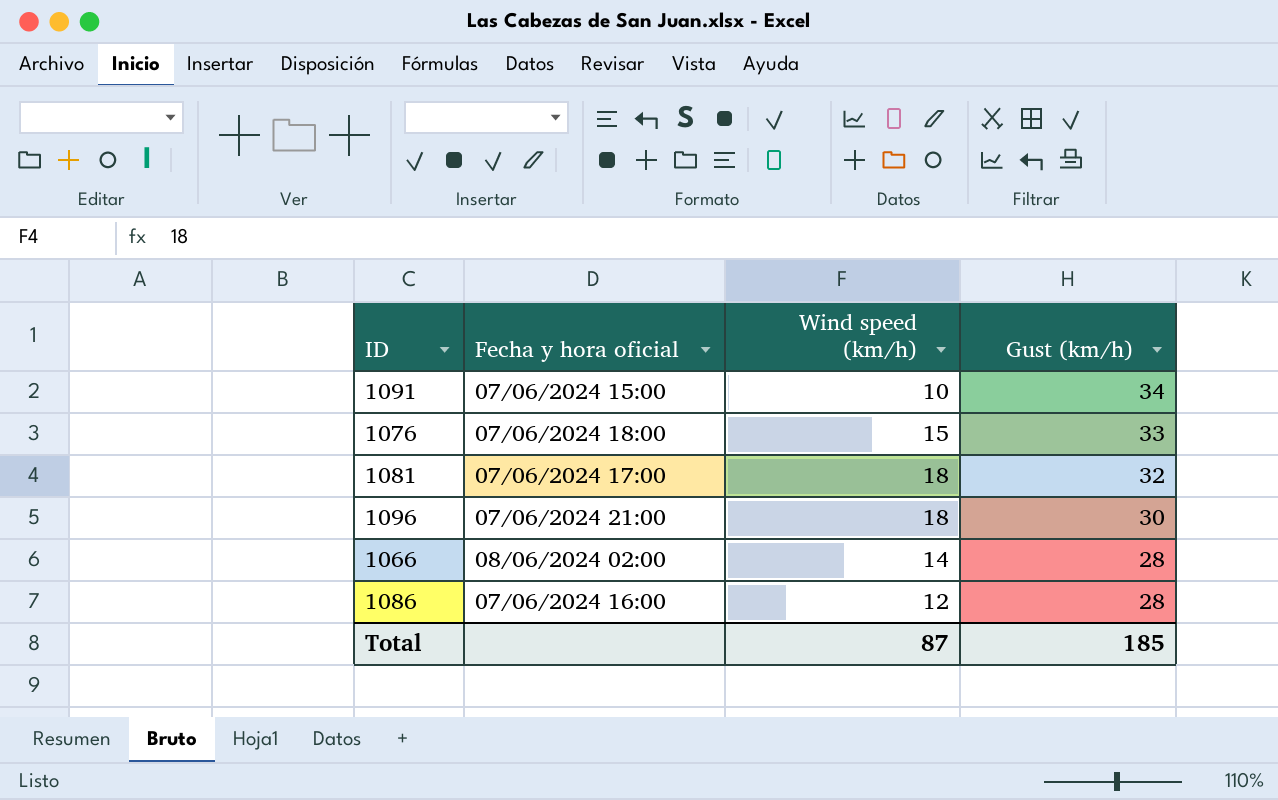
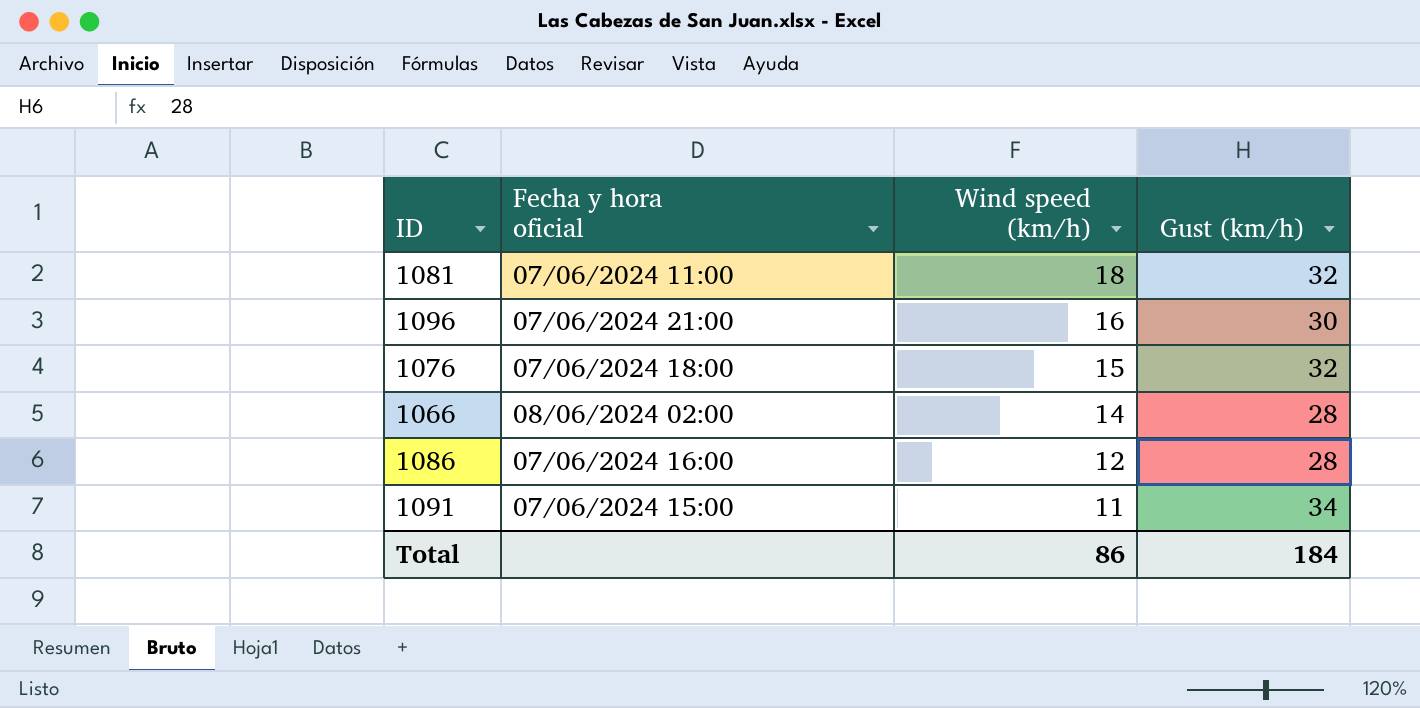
row order: Gust (km/h) descending -> Wind speed (km/h) descending
1081 | Fecha y hora oficial: 07/06/2024 17:00 -> 07/06/2024 11:00
1096 | Wind speed (km/h): 18 -> 16
1076 | Gust (km/h): 33 -> 32
1091 | Wind speed (km/h): 10 -> 11
Total | Wind speed (km/h): 87 -> 86
Total | Gust (km/h): 185 -> 184

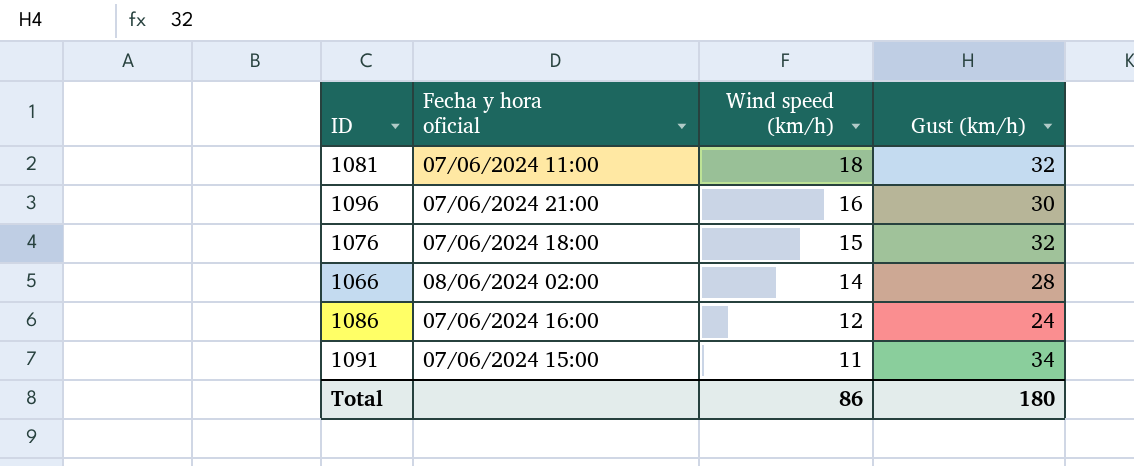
1086 | Gust (km/h): 28 -> 24
Total | Gust (km/h): 184 -> 180

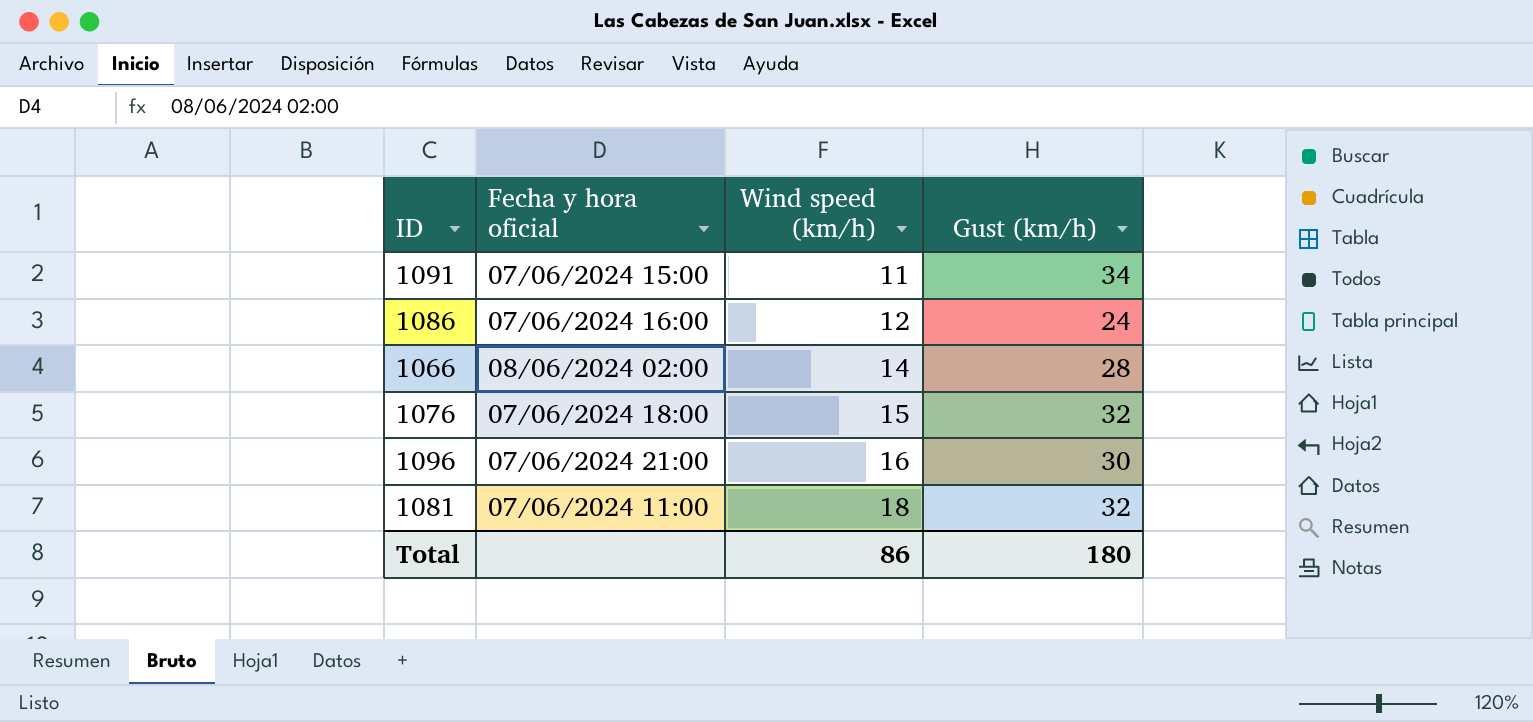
row order: Wind speed (km/h) descending -> Wind speed (km/h) ascending

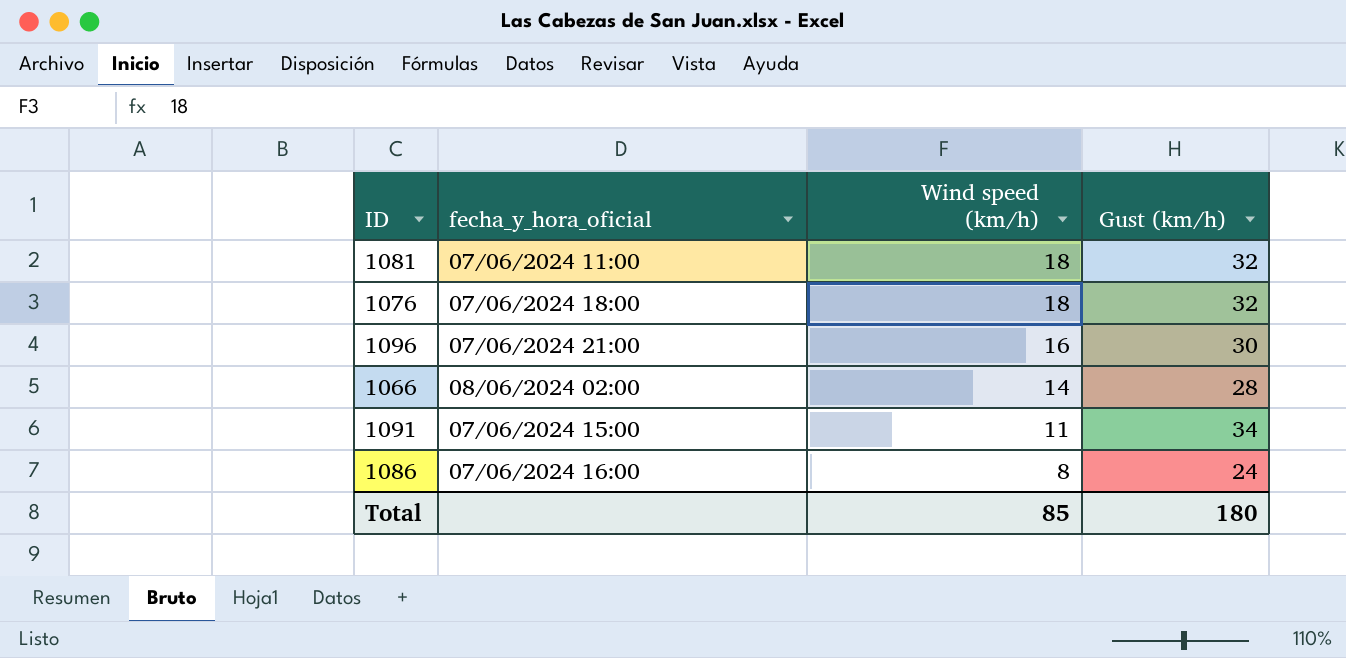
row order: Wind speed (km/h) ascending -> Wind speed (km/h) descending
column name: Fecha y hora oficial -> fecha_y_hora_oficial
1076 | Wind speed (km/h): 15 -> 18
1086 | Wind speed (km/h): 12 -> 8
Total | Wind speed (km/h): 86 -> 85

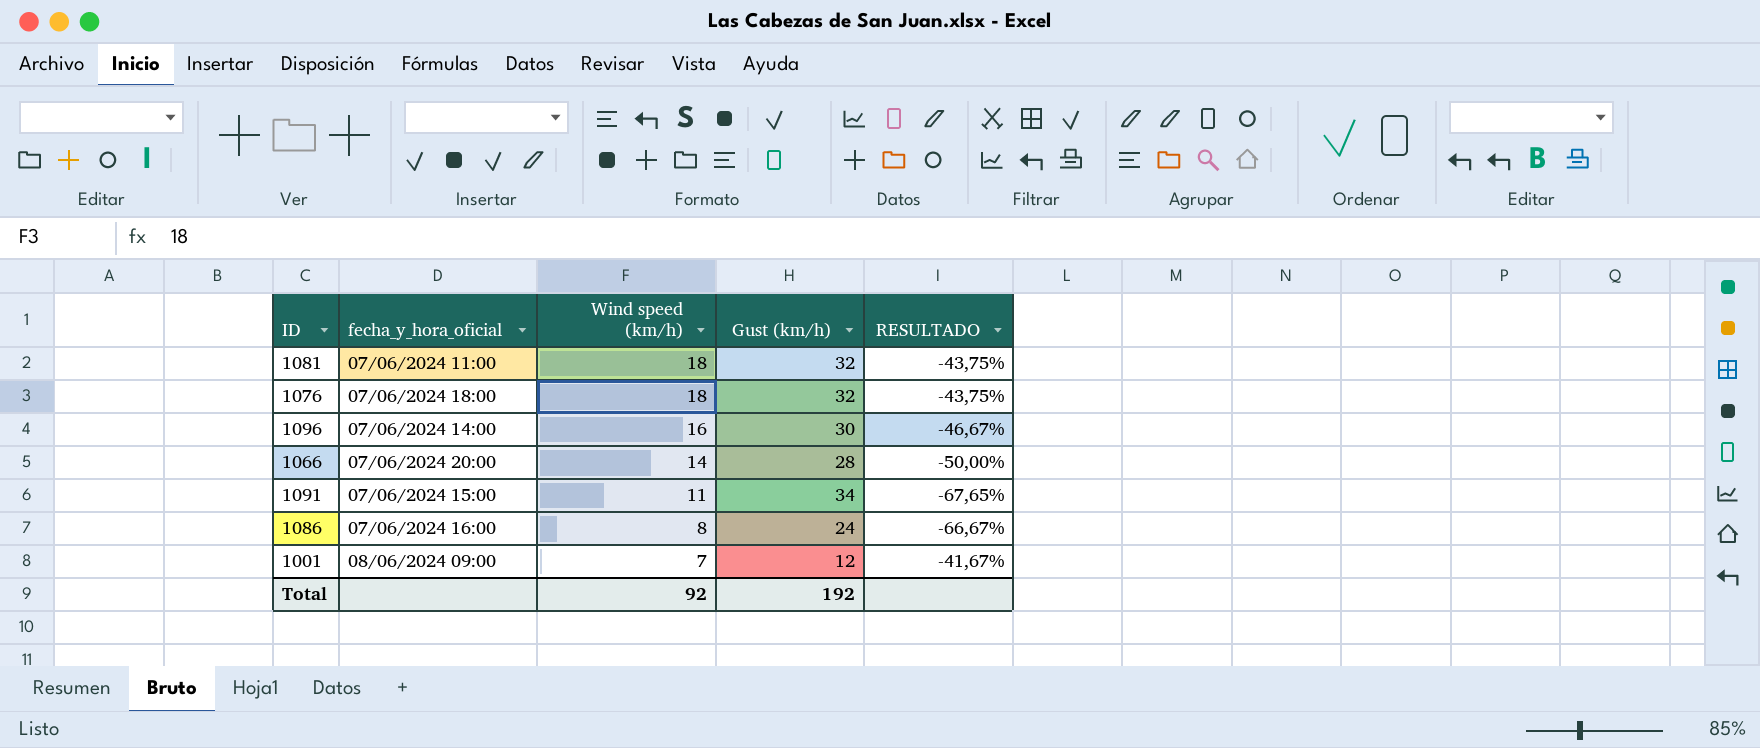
column RESULTADO | formula: none -> ([Wind speed (km/h)] - [Gust (km/h)]) / [Gust (km/h)]
1096 | fecha_y_hora_oficial: 07/06/2024 21:00 -> 07/06/2024 14:00
1066 | fecha_y_hora_oficial: 08/06/2024 02:00 -> 07/06/2024 20:00
row 1001: none -> 08/06/2024 09:00 | 7 | 12 | -41,67%
Total | Wind speed (km/h): 85 -> 92
Total | Gust (km/h): 180 -> 192

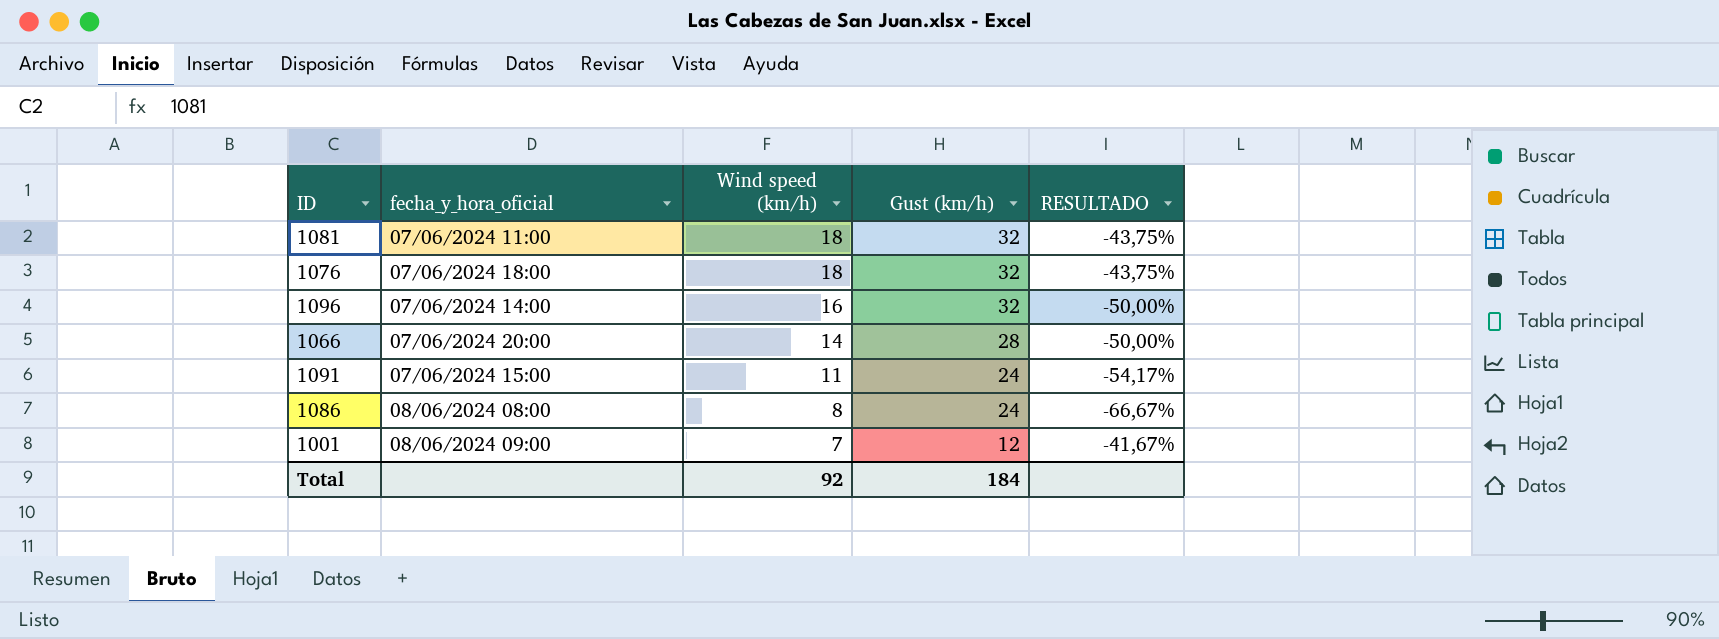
1096 | Gust (km/h): 30 -> 32
1096 | RESULTADO: -46,67% -> -50,00%
1091 | Gust (km/h): 34 -> 24
1091 | RESULTADO: -67,65% -> -54,17%
1086 | fecha_y_hora_oficial: 07/06/2024 16:00 -> 08/06/2024 08:00
Total | Gust (km/h): 192 -> 184

